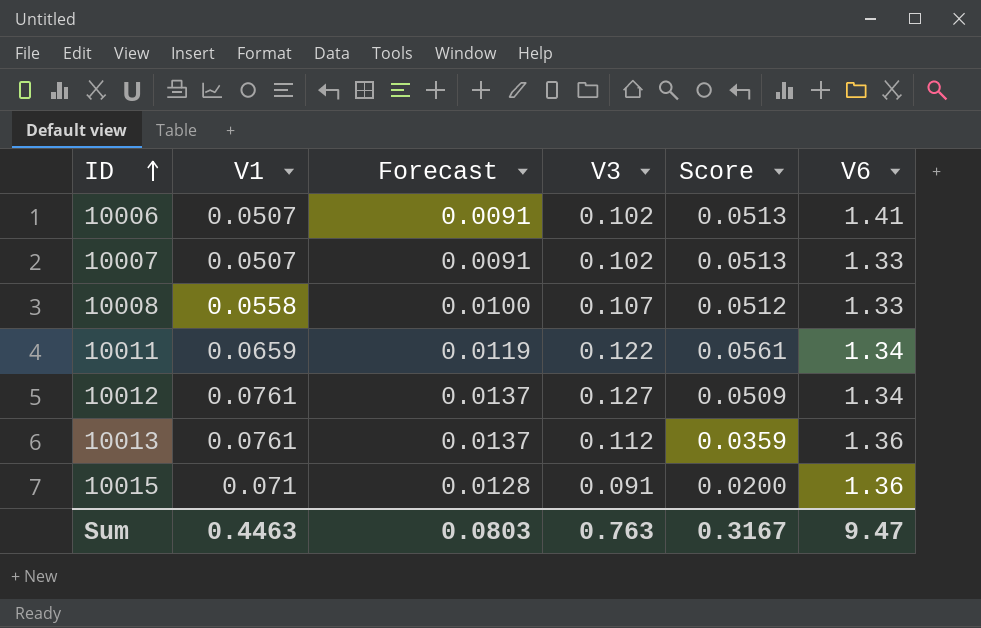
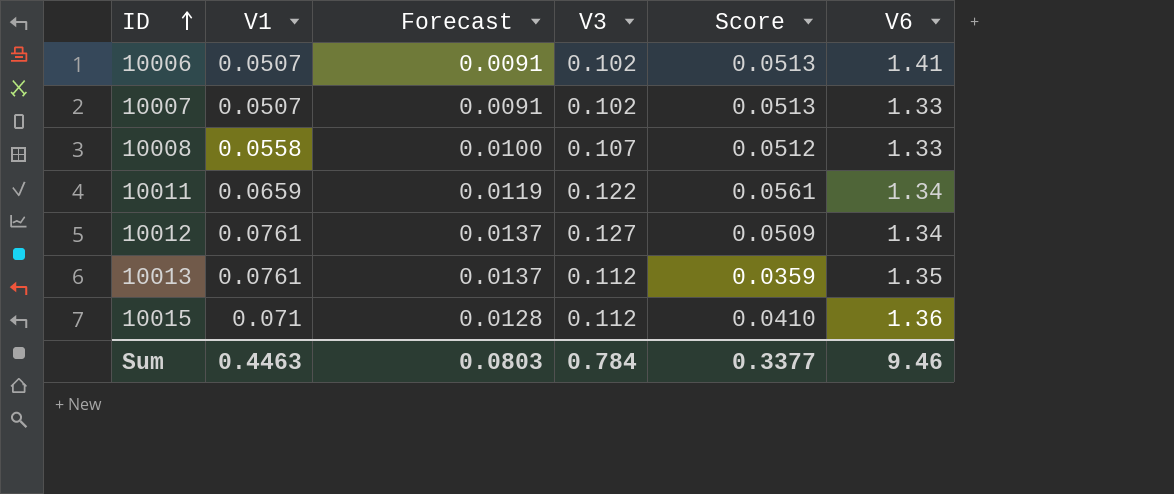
10013 | V6: 1.36 -> 1.35
10015 | V3: 0.091 -> 0.112
10015 | Score: 0.0200 -> 0.0410
Sum | V3: 0.763 -> 0.784
Sum | Score: 0.3167 -> 0.3377
Sum | V6: 9.47 -> 9.46

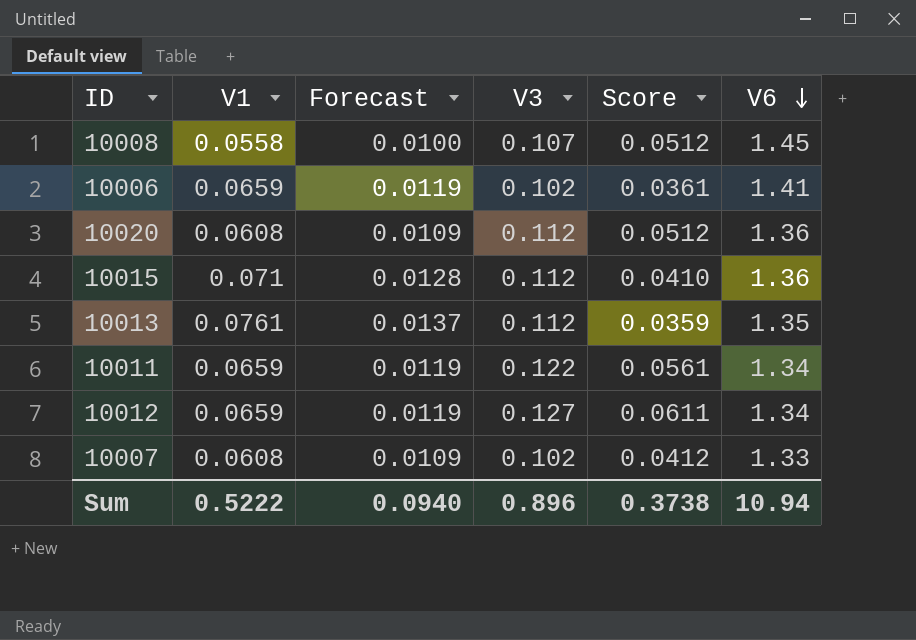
row order: ID ascending -> V6 descending
10008 | V6: 1.33 -> 1.45
10006 | V1: 0.0507 -> 0.0659
10006 | Forecast: 0.0091 -> 0.0119
10006 | Score: 0.0513 -> 0.0361
row 10020: none -> 0.0608 | 0.0109 | 0.112 | 0.0512 | 1.36
10012 | V1: 0.0761 -> 0.0659
10012 | Forecast: 0.0137 -> 0.0119
10012 | Score: 0.0509 -> 0.0611
10007 | V1: 0.0507 -> 0.0608
10007 | Forecast: 0.0091 -> 0.0109
10007 | Score: 0.0513 -> 0.0412
Sum | V1: 0.4463 -> 0.5222
Sum | Forecast: 0.0803 -> 0.0940
Sum | V3: 0.784 -> 0.896
Sum | Score: 0.3377 -> 0.3738
Sum | V6: 9.46 -> 10.94

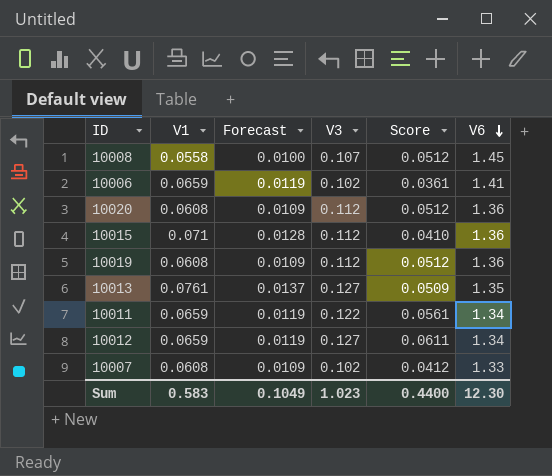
row 10019: none -> 0.0608 | 0.0109 | 0.112 | 0.0512 | 1.36
10013 | V3: 0.112 -> 0.127
10013 | Score: 0.0359 -> 0.0509
Sum | V1: 0.5222 -> 0.583
Sum | Forecast: 0.0940 -> 0.1049
Sum | V3: 0.896 -> 1.023
Sum | Score: 0.3738 -> 0.4400
Sum | V6: 10.94 -> 12.30

